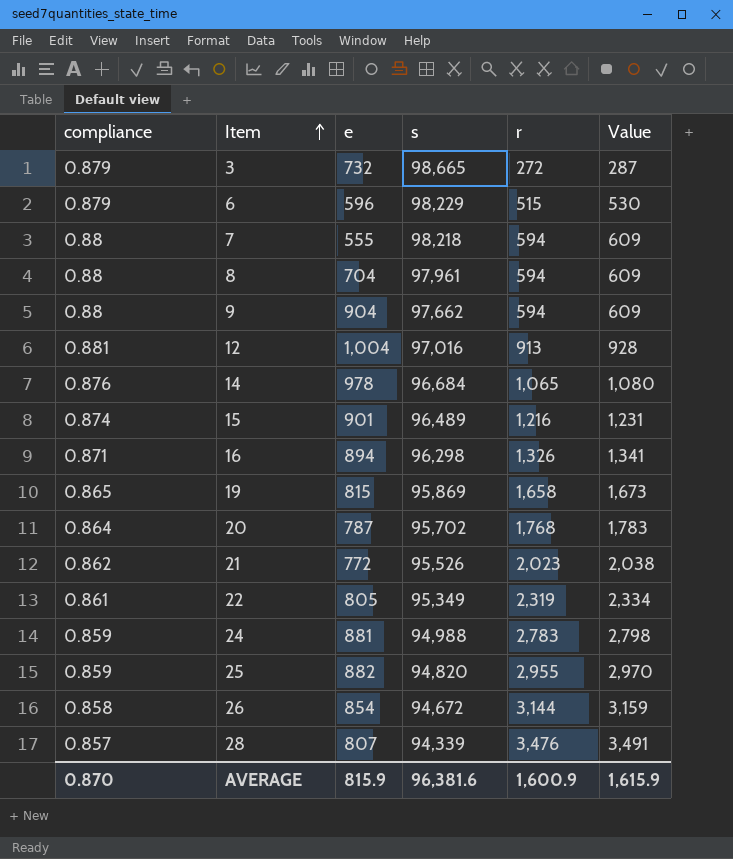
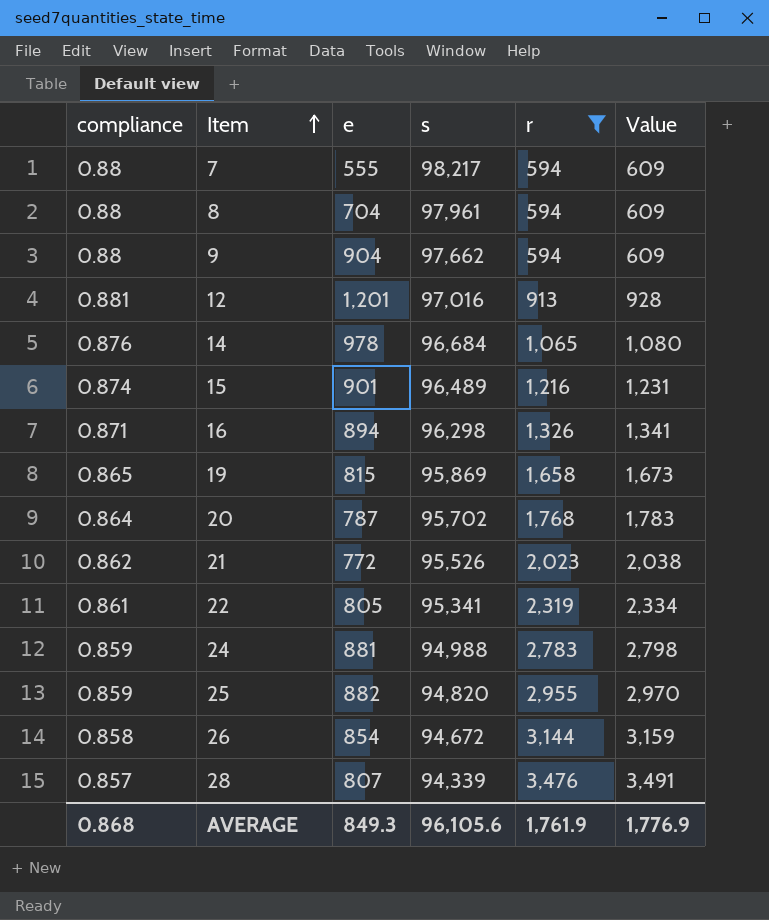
filter: none -> r >= 594
7 | s: 98,218 -> 98,217
12 | e: 1,004 -> 1,201
22 | s: 95,349 -> 95,341
AVERAGE | compliance: 0.870 -> 0.868
AVERAGE | e: 815.9 -> 849.3
AVERAGE | s: 96,381.6 -> 96,105.6
AVERAGE | r: 1,600.9 -> 1,761.9
AVERAGE | Value: 1,615.9 -> 1,776.9

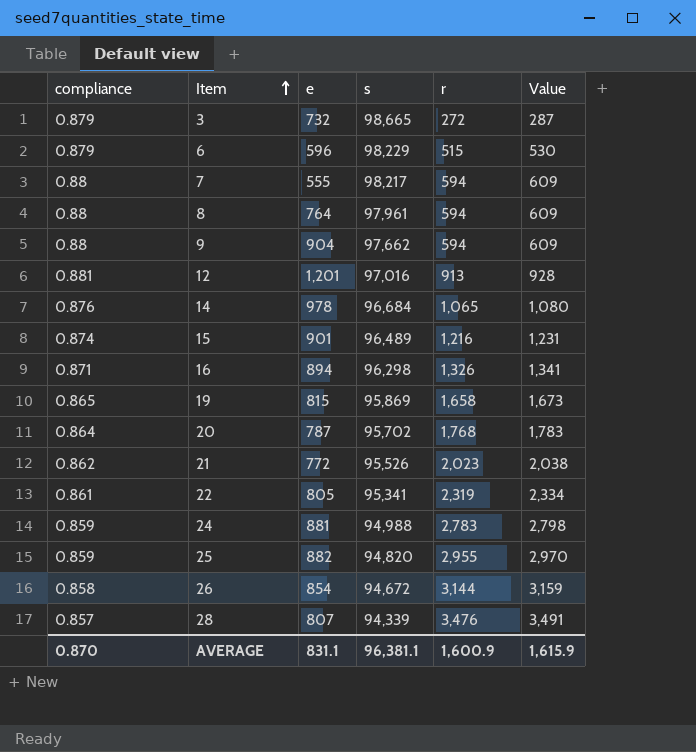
filter: r >= 594 -> none
8 | e: 704 -> 764
AVERAGE | compliance: 0.868 -> 0.870
AVERAGE | e: 849.3 -> 831.1
AVERAGE | s: 96,105.6 -> 96,381.1
AVERAGE | r: 1,761.9 -> 1,600.9
AVERAGE | Value: 1,776.9 -> 1,615.9

